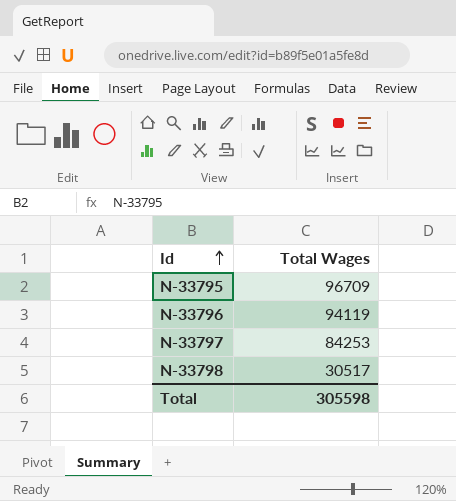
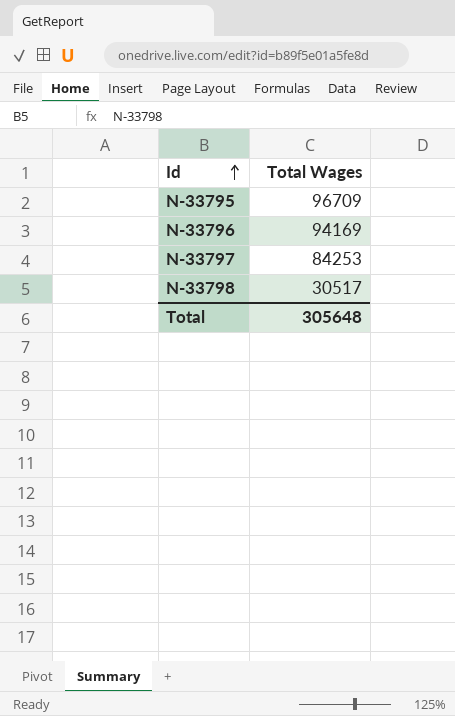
N-33796 | Total Wages: 94119 -> 94169
Total | Total Wages: 305598 -> 305648

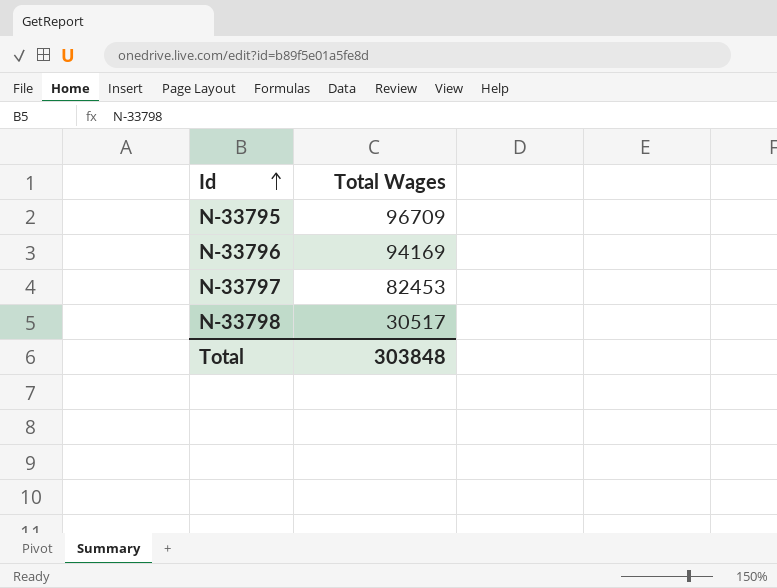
N-33797 | Total Wages: 84253 -> 82453
Total | Total Wages: 305648 -> 303848

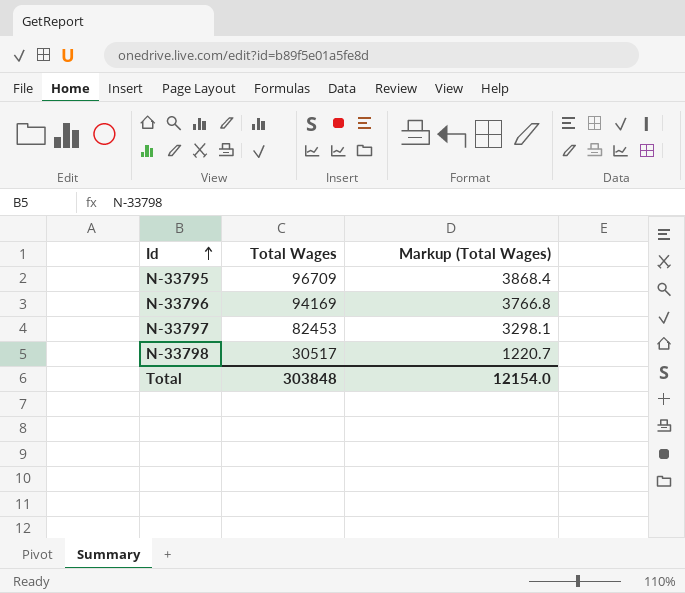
column Markup (Total Wages) | formula: none -> [Total Wages] * 0.04

